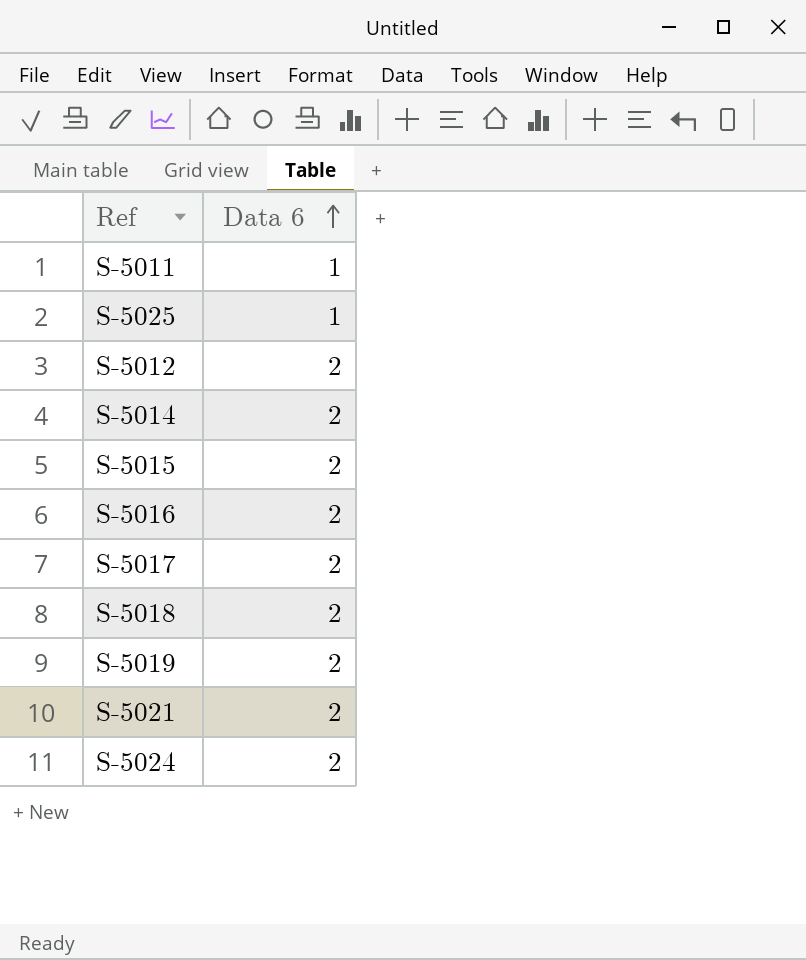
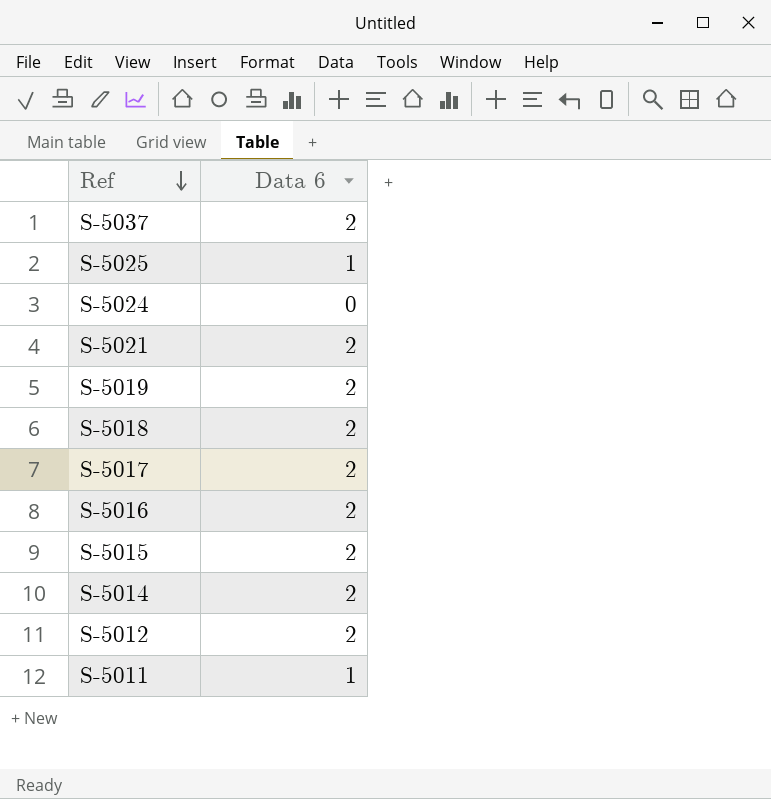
row order: Data 6 ascending -> Ref descending
row S-5037: none -> 2
S-5024 | Data 6: 2 -> 0

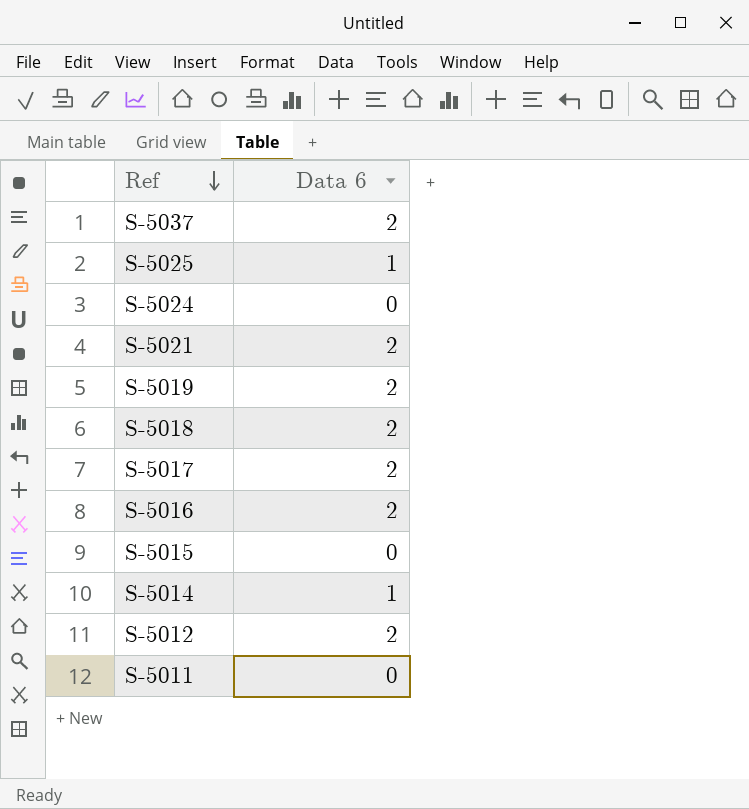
S-5015 | Data 6: 2 -> 0
S-5014 | Data 6: 2 -> 1
S-5011 | Data 6: 1 -> 0

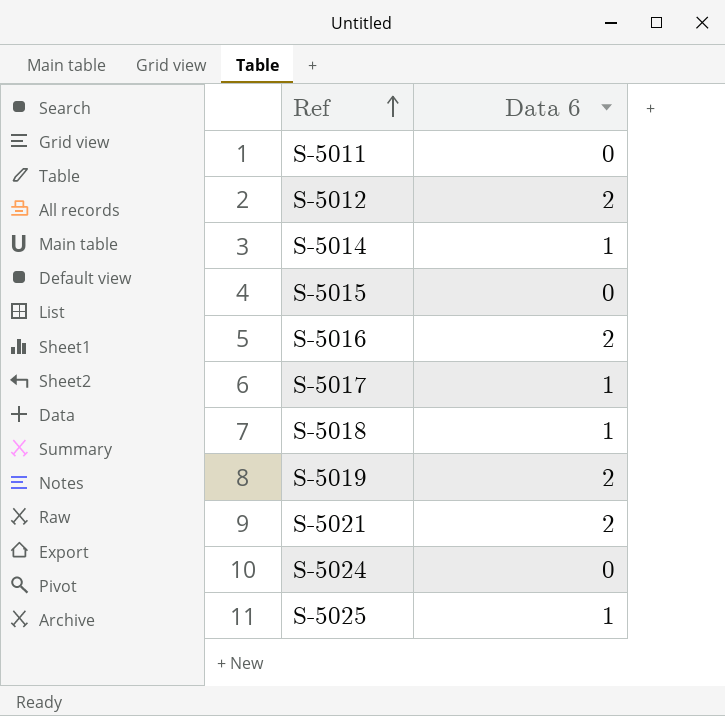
row order: Ref descending -> Ref ascending
row S-5037: 2 -> none
S-5017 | Data 6: 2 -> 1
S-5018 | Data 6: 2 -> 1

